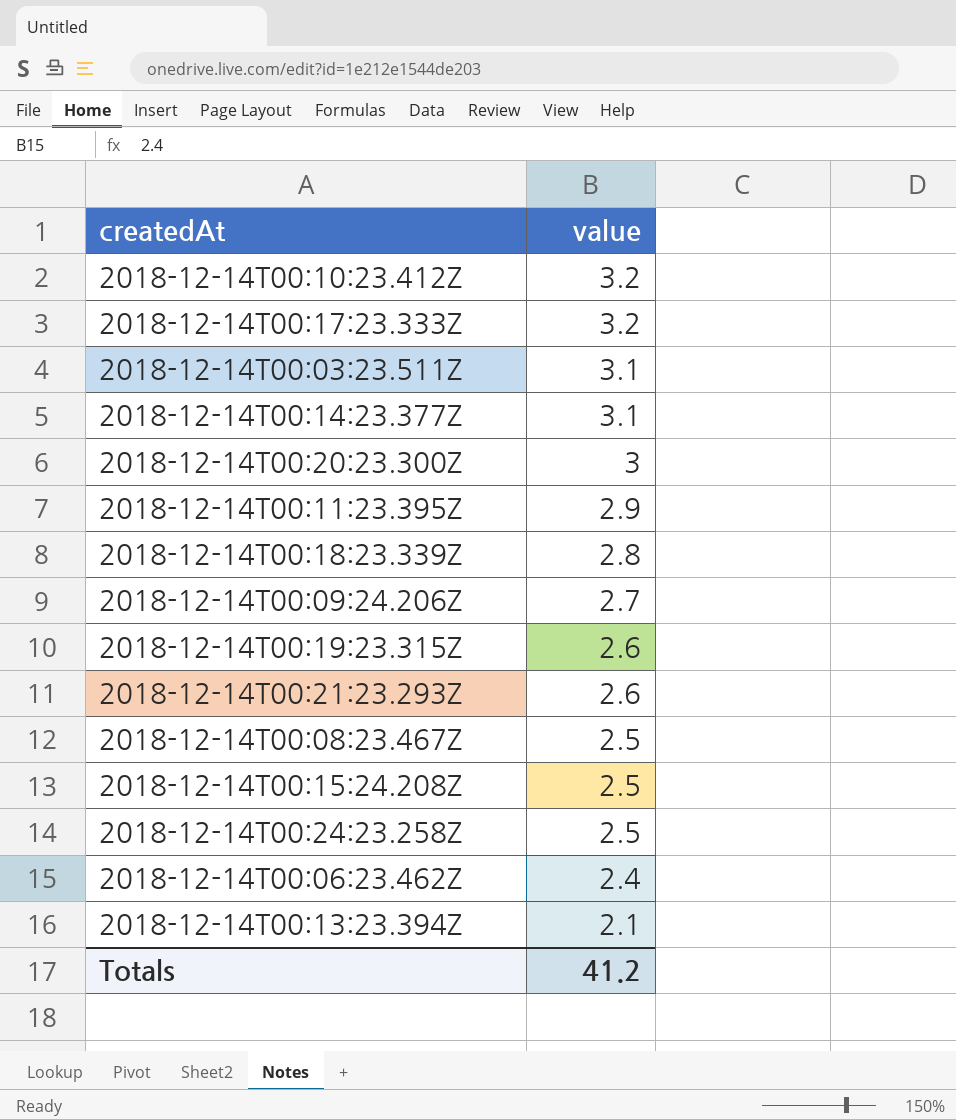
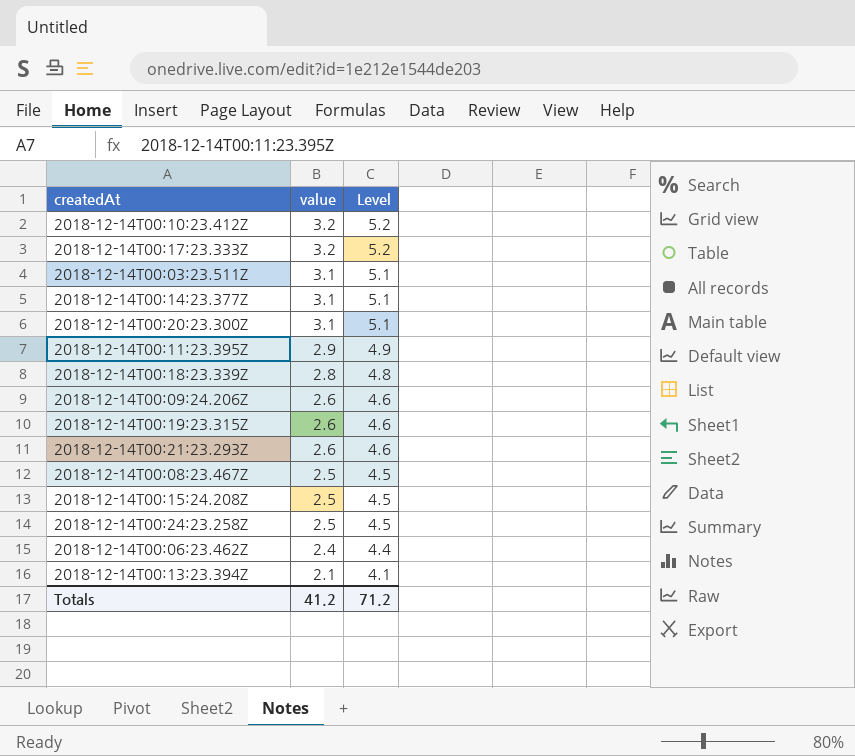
column Level | formula: none -> [value] + 2
2018-12-14T00:20:23.300Z | value: 3 -> 3.1
2018-12-14T00:09:24.206Z | value: 2.7 -> 2.6

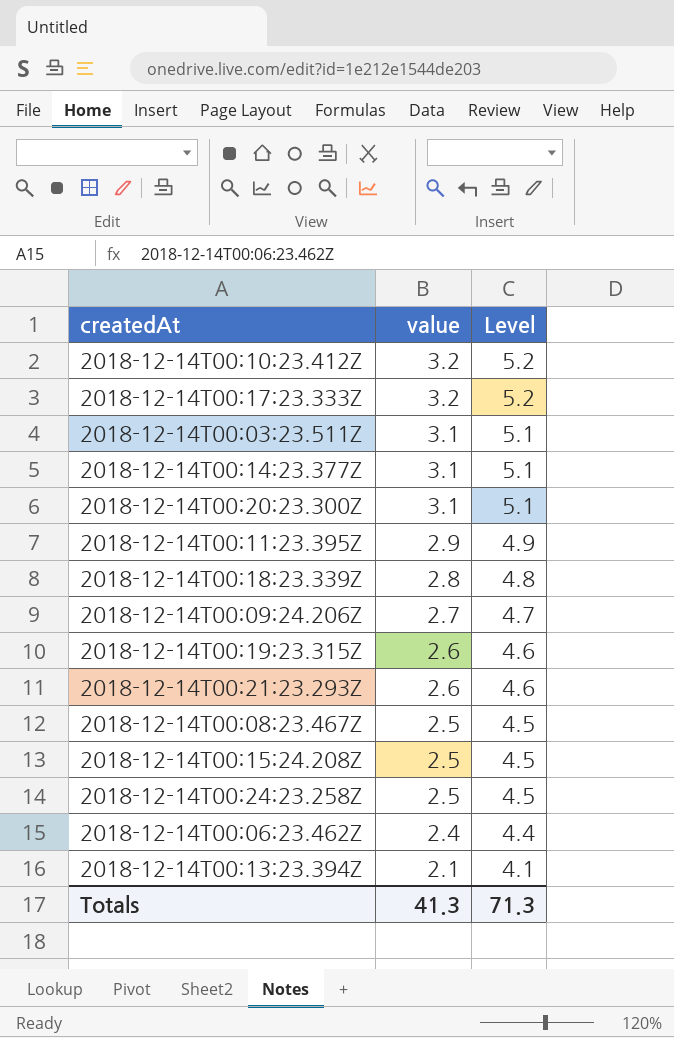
2018-12-14T00:09:24.206Z | value: 2.6 -> 2.7
2018-12-14T00:09:24.206Z | Level: 4.6 -> 4.7
Totals | value: 41.2 -> 41.3
Totals | Level: 71.2 -> 71.3

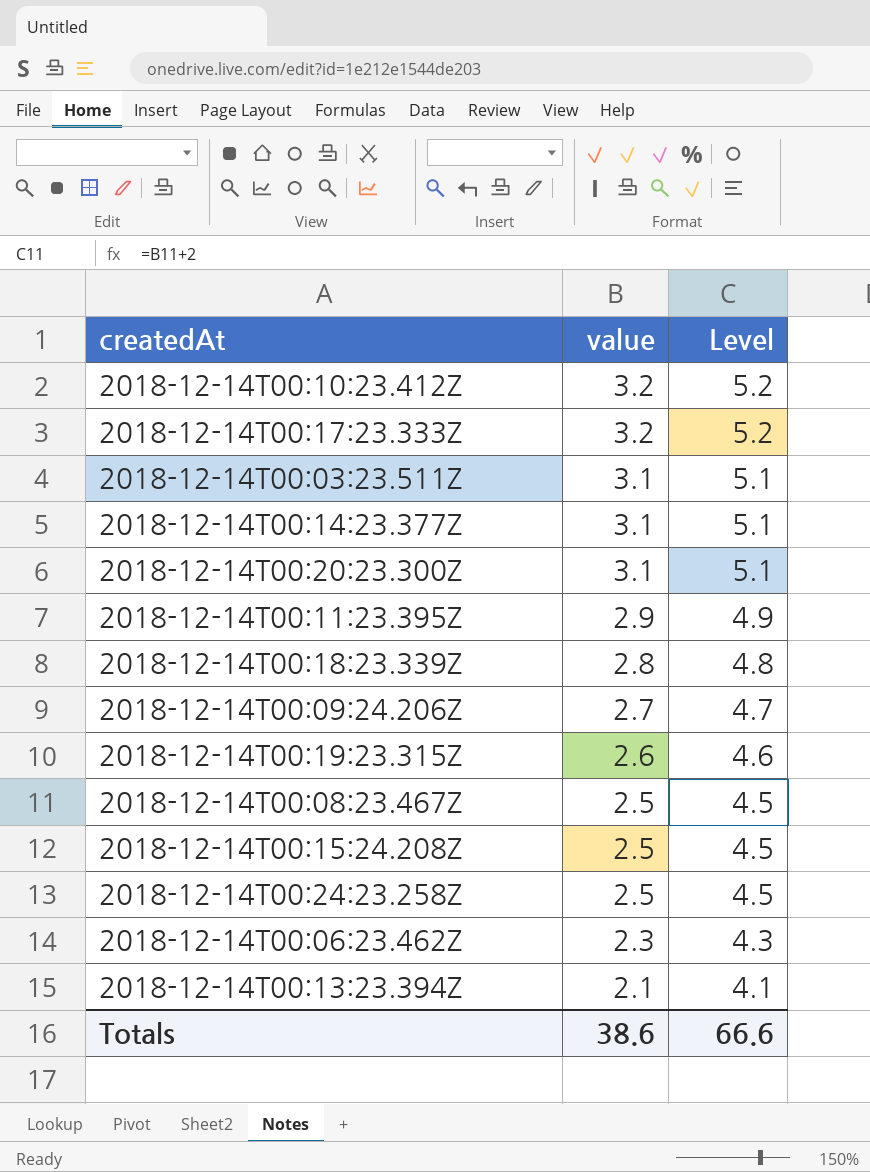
row 2018-12-14T00:21:23.293Z: 2.6 | 4.6 -> none
2018-12-14T00:06:23.462Z | value: 2.4 -> 2.3
2018-12-14T00:06:23.462Z | Level: 4.4 -> 4.3
Totals | value: 41.3 -> 38.6
Totals | Level: 71.3 -> 66.6

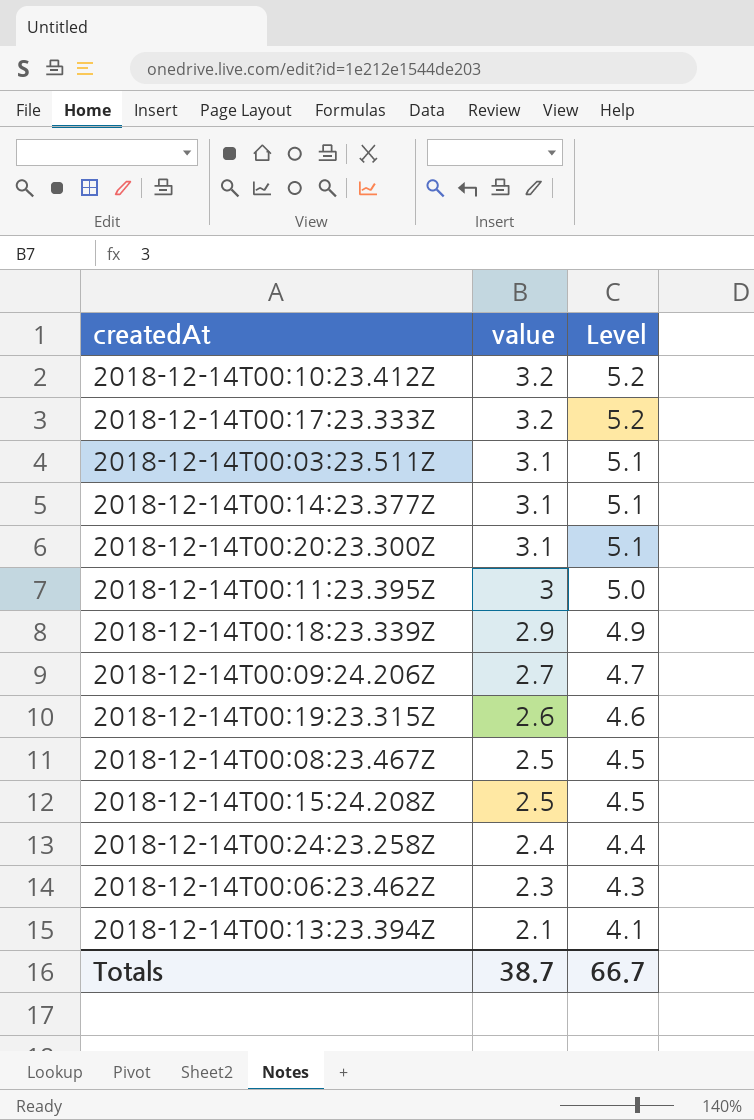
2018-12-14T00:11:23.395Z | value: 2.9 -> 3
2018-12-14T00:11:23.395Z | Level: 4.9 -> 5.0
2018-12-14T00:18:23.339Z | value: 2.8 -> 2.9
2018-12-14T00:18:23.339Z | Level: 4.8 -> 4.9
2018-12-14T00:24:23.258Z | value: 2.5 -> 2.4
2018-12-14T00:24:23.258Z | Level: 4.5 -> 4.4
Totals | value: 38.6 -> 38.7
Totals | Level: 66.6 -> 66.7

